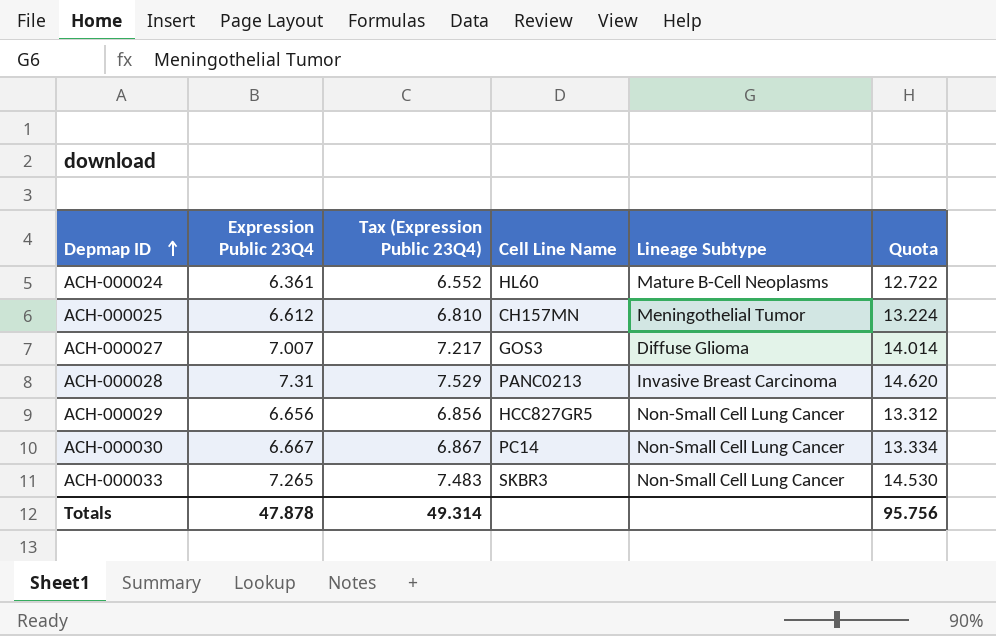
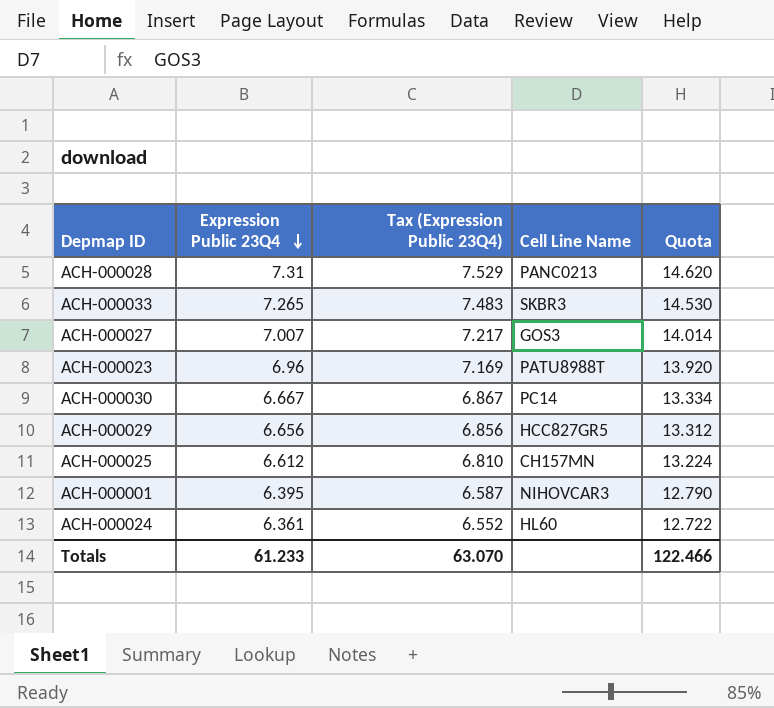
row order: Depmap ID ascending -> Expression Public 23Q4 descending
column Lineage Subtype | position: 5 -> none
row ACH-000023: none -> 6.96 | 7.169 | PATU8988T | 13.920
row ACH-000001: none -> 6.395 | 6.587 | NIHOVCAR3 | 12.790
Totals | Expression Public 23Q4: 47.878 -> 61.233
Totals | Tax (Expression Public 23Q4): 49.314 -> 63.070
Totals | Quota: 95.756 -> 122.466

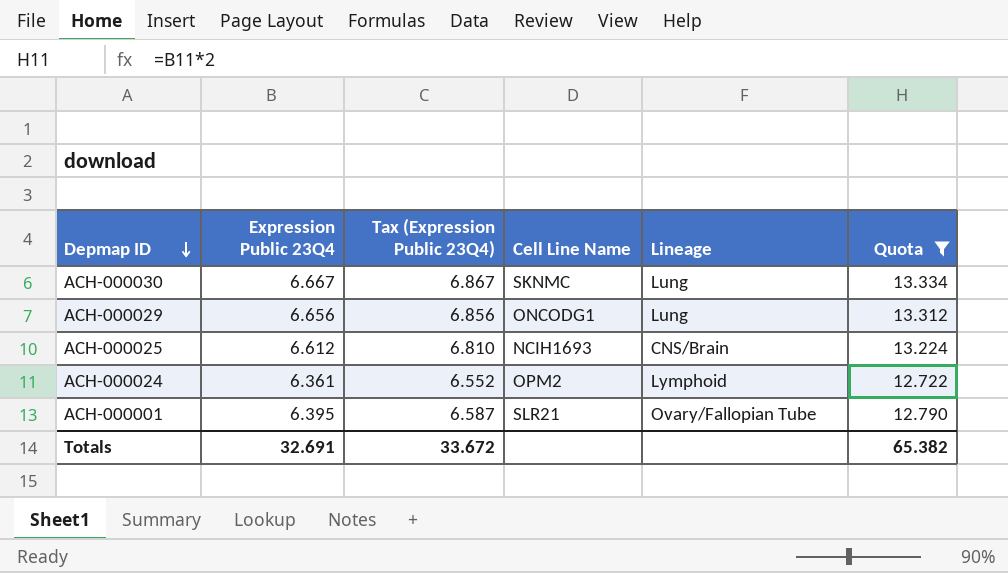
filter: none -> Quota <= 13.334
row order: Expression Public 23Q4 descending -> Depmap ID descending
column Lineage | position: none -> 5
ACH-000030 | Cell Line Name: PC14 -> SKNMC
ACH-000029 | Cell Line Name: HCC827GR5 -> ONCODG1
ACH-000025 | Cell Line Name: CH157MN -> NCIH1693
ACH-000024 | Cell Line Name: HL60 -> OPM2
ACH-000001 | Cell Line Name: NIHOVCAR3 -> SLR21
Totals | Expression Public 23Q4: 61.233 -> 32.691
Totals | Tax (Expression Public 23Q4): 63.070 -> 33.672
Totals | Quota: 122.466 -> 65.382

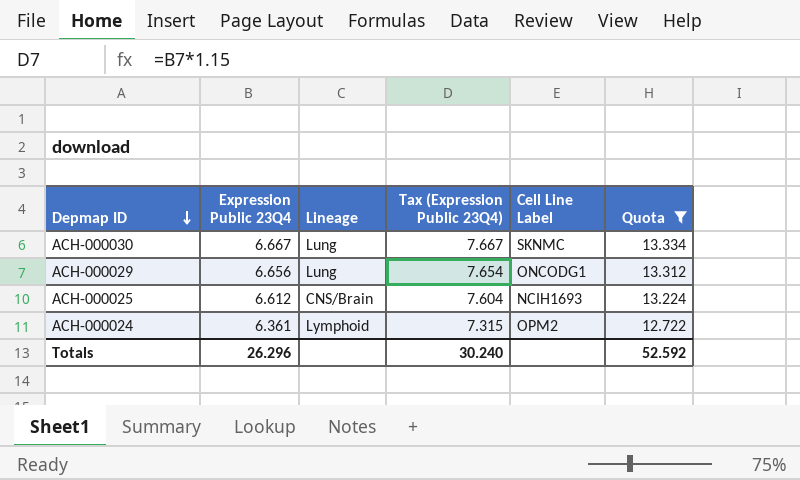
column Lineage | position: 5 -> 3
column Tax (Expression Public 23Q4) | formula: [Expression Public 23Q4] * 1.03 -> [Expression Public 23Q4] * 1.15
column name: Cell Line Name -> Cell Line Label
row ACH-000001: 6.395 | 6.587 | SLR21 | Ovary/Fallopian Tube | 12.790 -> none
Totals | Expression Public 23Q4: 32.691 -> 26.296
Totals | Tax (Expression Public 23Q4): 33.672 -> 30.240
Totals | Quota: 65.382 -> 52.592

